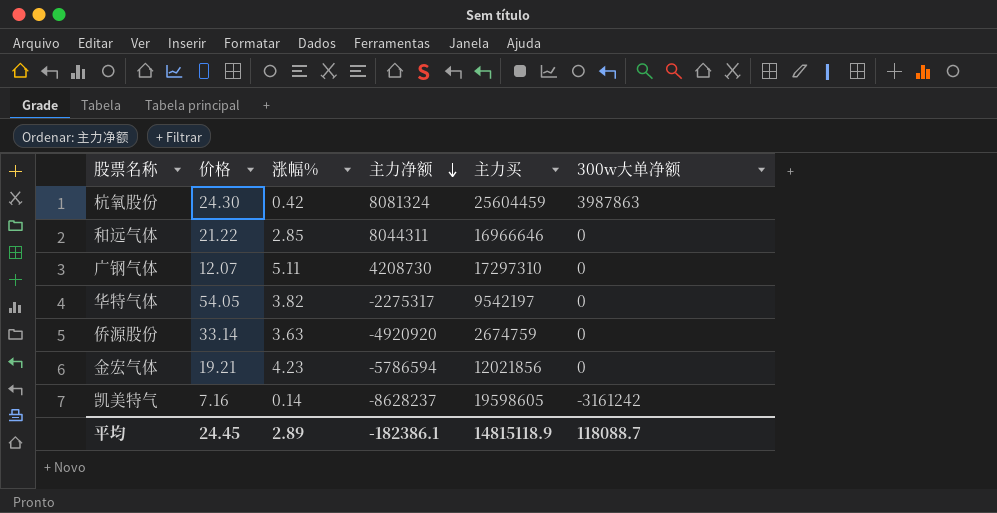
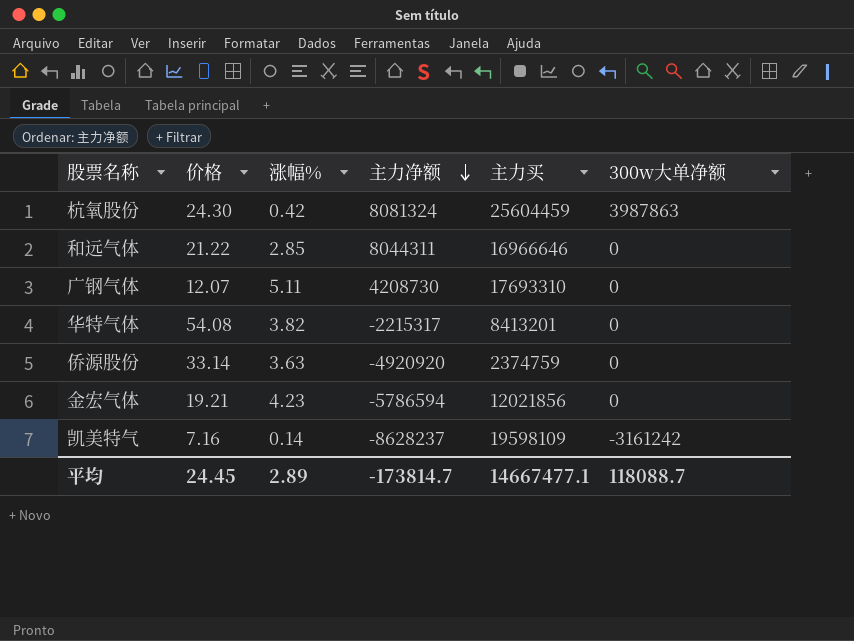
广钢气体 | 主力买: 17297310 -> 17693310
华特气体 | 价格: 54.05 -> 54.08
华特气体 | 主力净额: -2275317 -> -2215317
华特气体 | 主力买: 9542197 -> 8413201
侨源股份 | 主力买: 2674759 -> 2374759
凯美特气 | 主力买: 19598605 -> 19598109
平均 | 主力净额: -182386.1 -> -173814.7
平均 | 主力买: 14815118.9 -> 14667477.1

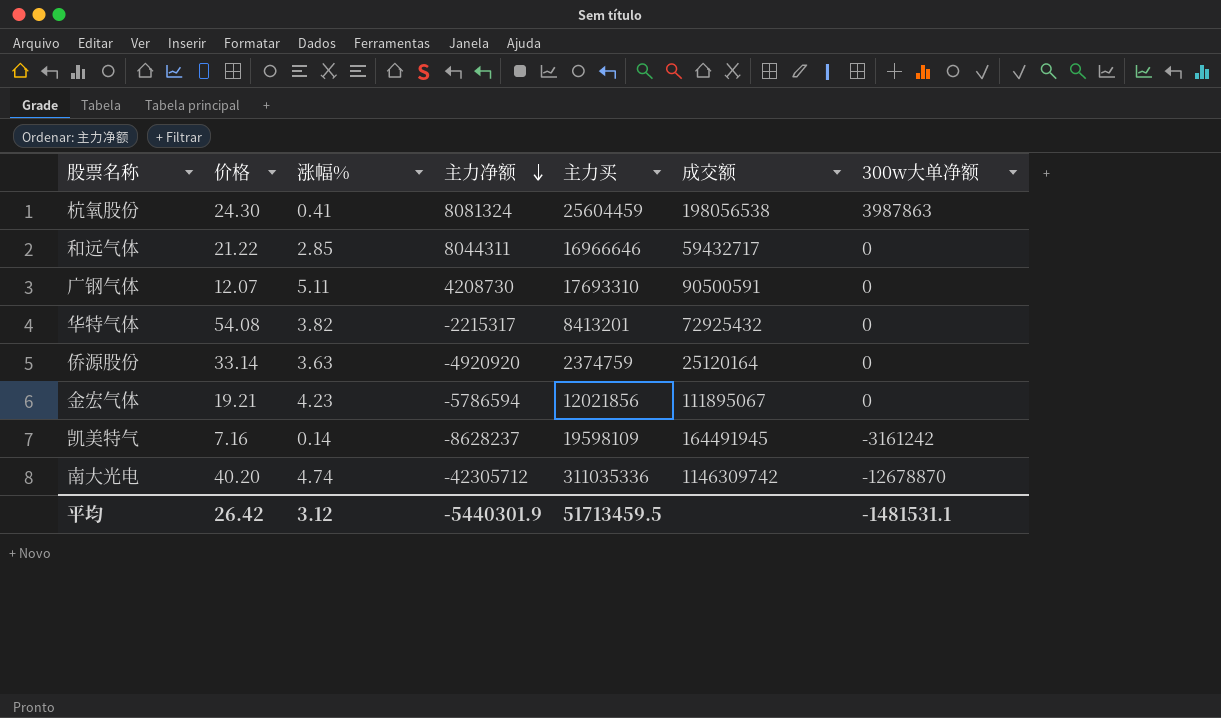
column 成交额 | position: none -> 6
杭氧股份 | 涨幅%: 0.42 -> 0.41
row 南大光电: none -> 40.20 | 4.74 | -42305712 | 311035336 | 1146309742 | -12678870
平均 | 价格: 24.45 -> 26.42
平均 | 涨幅%: 2.89 -> 3.12
平均 | 主力净额: -173814.7 -> -5440301.9
平均 | 主力买: 14667477.1 -> 51713459.5
平均 | 300w大单净额: 118088.7 -> -1481531.1

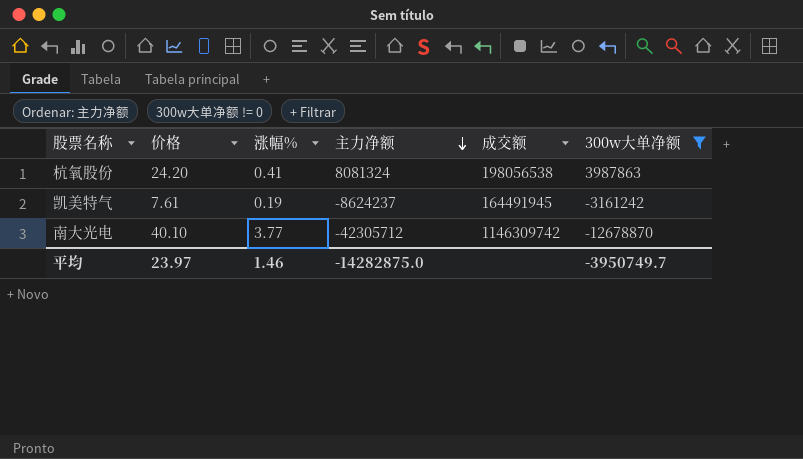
filter: none -> 300w大单净额 != 0
column 主力买 | position: 5 -> none
杭氧股份 | 价格: 24.30 -> 24.20
凯美特气 | 价格: 7.16 -> 7.61
凯美特气 | 涨幅%: 0.14 -> 0.19
凯美特气 | 主力净额: -8628237 -> -8624237
南大光电 | 价格: 40.20 -> 40.10
南大光电 | 涨幅%: 4.74 -> 3.77
平均 | 价格: 26.42 -> 23.97
平均 | 涨幅%: 3.12 -> 1.46
平均 | 主力净额: -5440301.9 -> -14282875.0
平均 | 300w大单净额: -1481531.1 -> -3950749.7

